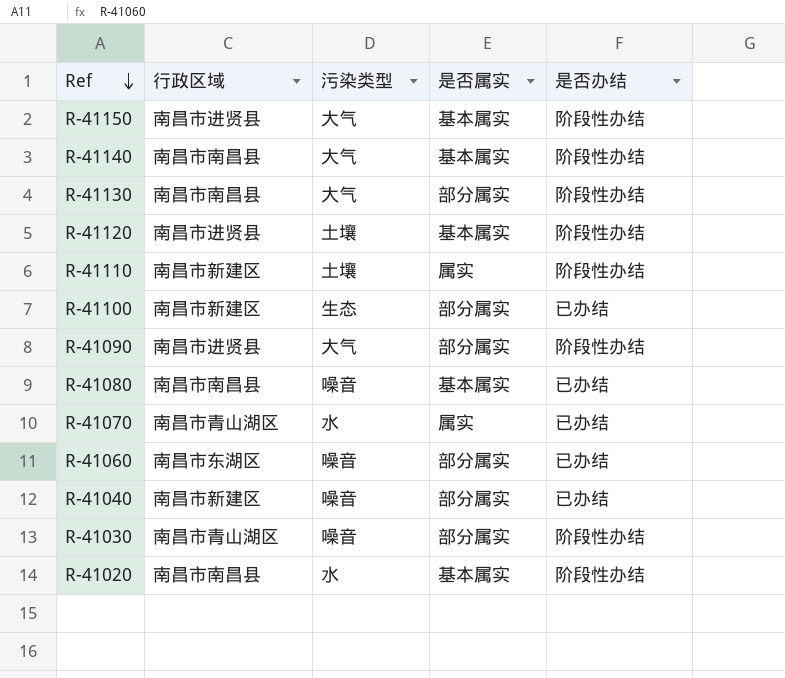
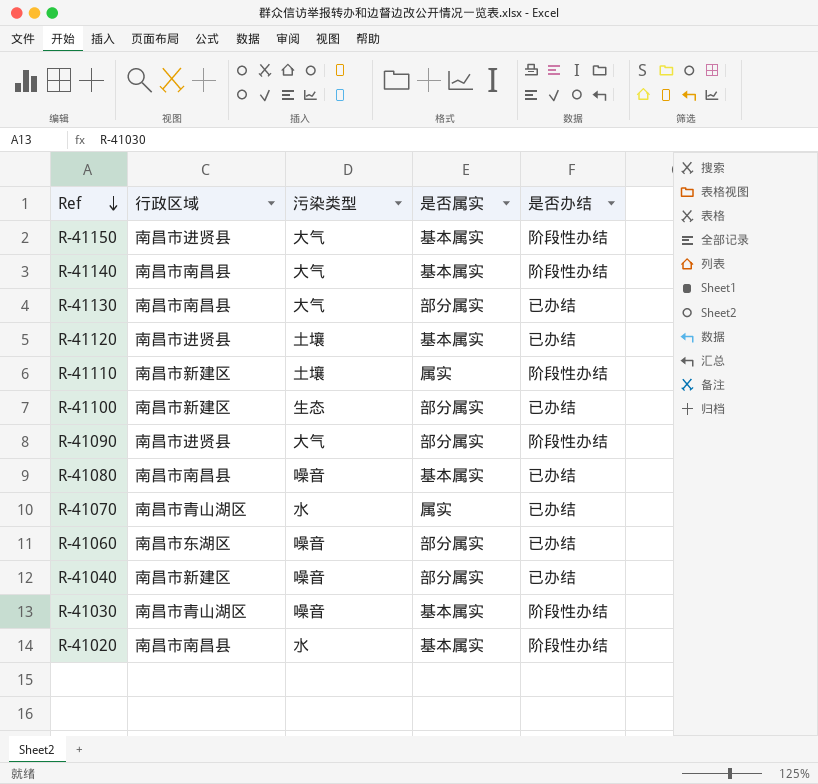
R-41130 | 是否办结: 阶段性办结 -> 已办结
R-41120 | 是否办结: 阶段性办结 -> 已办结
R-41030 | 是否属实: 部分属实 -> 基本属实

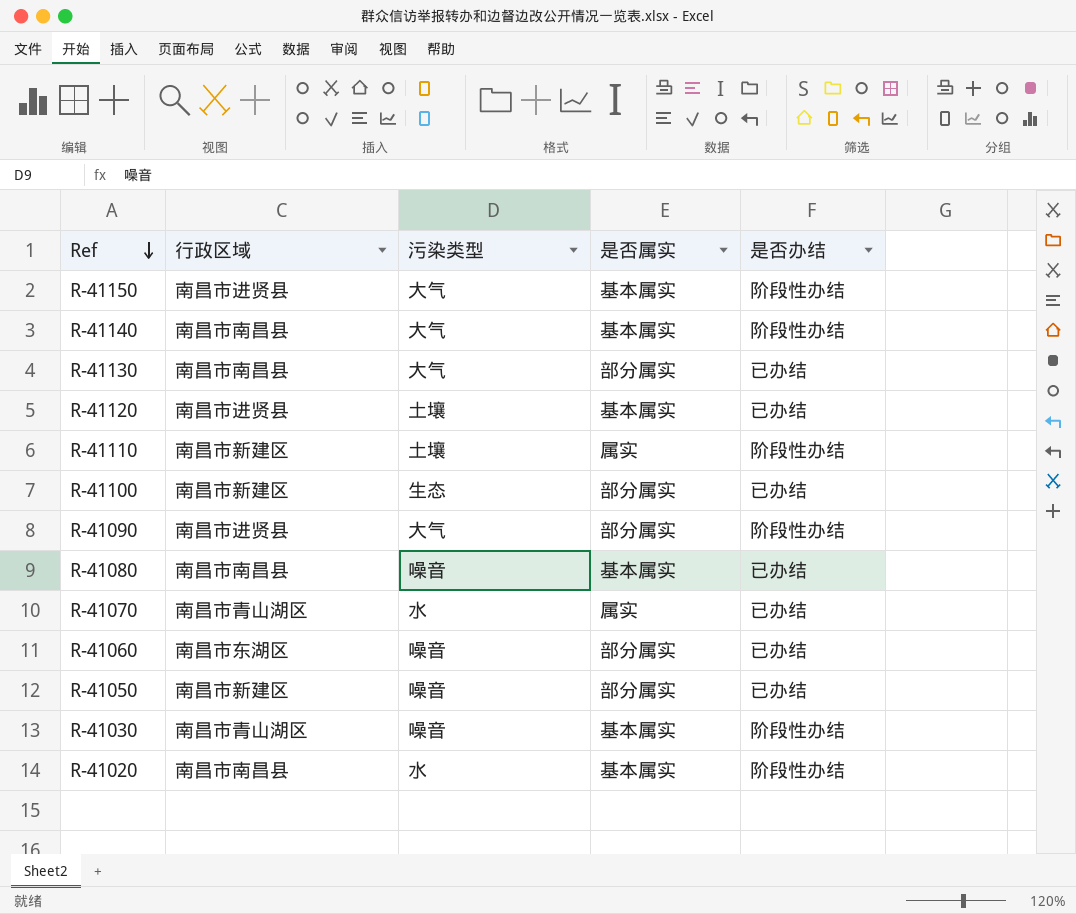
row R-41040: 南昌市新建区 | 噪音 | 部分属实 | 已办结 -> none
row R-41050: none -> 南昌市新建区 | 噪音 | 部分属实 | 已办结

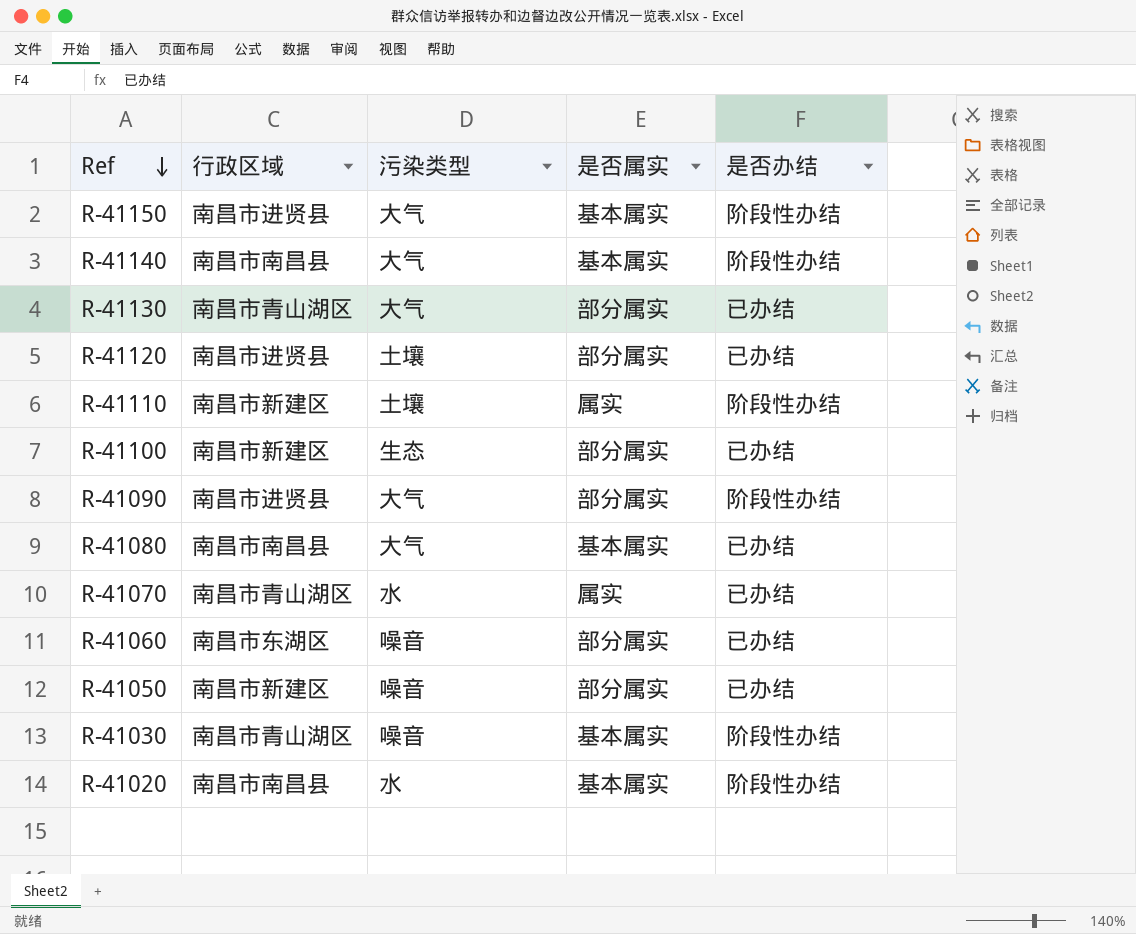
R-41130 | 行政区域: 南昌市南昌县 -> 南昌市青山湖区
R-41120 | 是否属实: 基本属实 -> 部分属实
R-41080 | 污染类型: 噪音 -> 大气

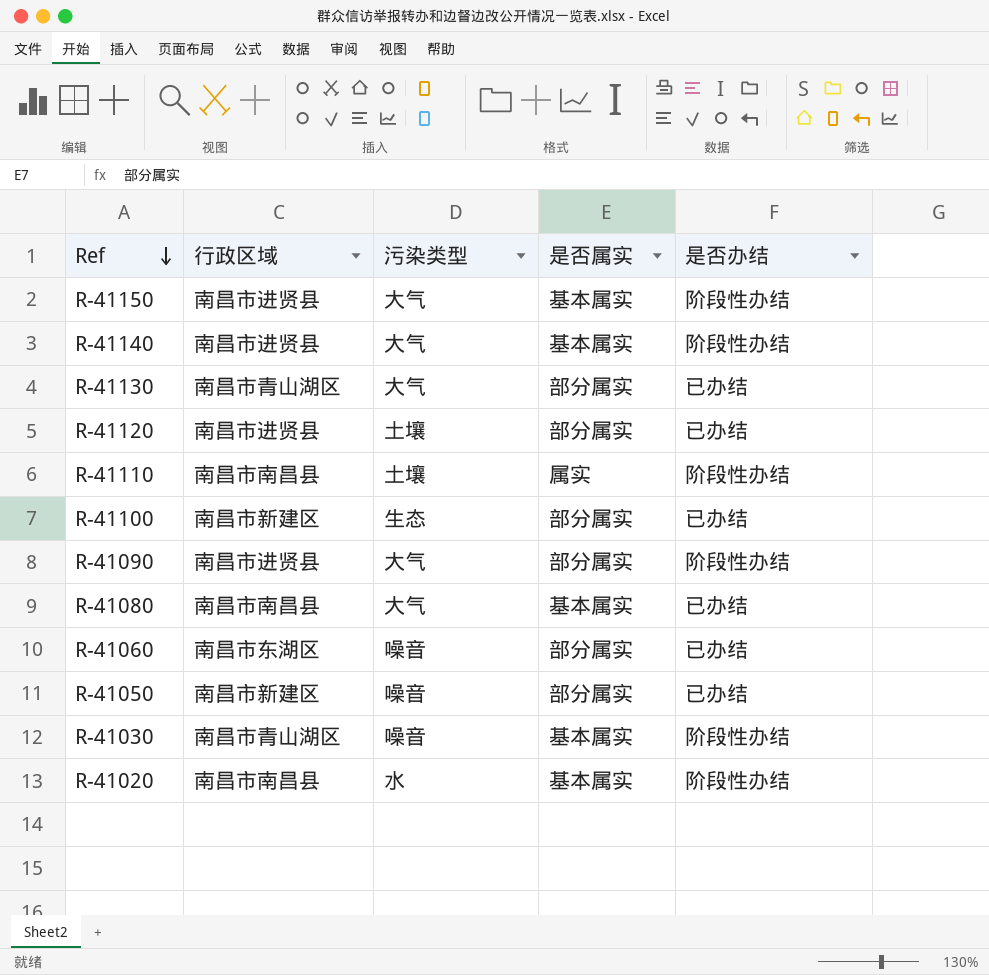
row R-41070: 南昌市青山湖区 | 水 | 属实 | 已办结 -> none
R-41140 | 行政区域: 南昌市南昌县 -> 南昌市进贤县
R-41110 | 行政区域: 南昌市新建区 -> 南昌市南昌县

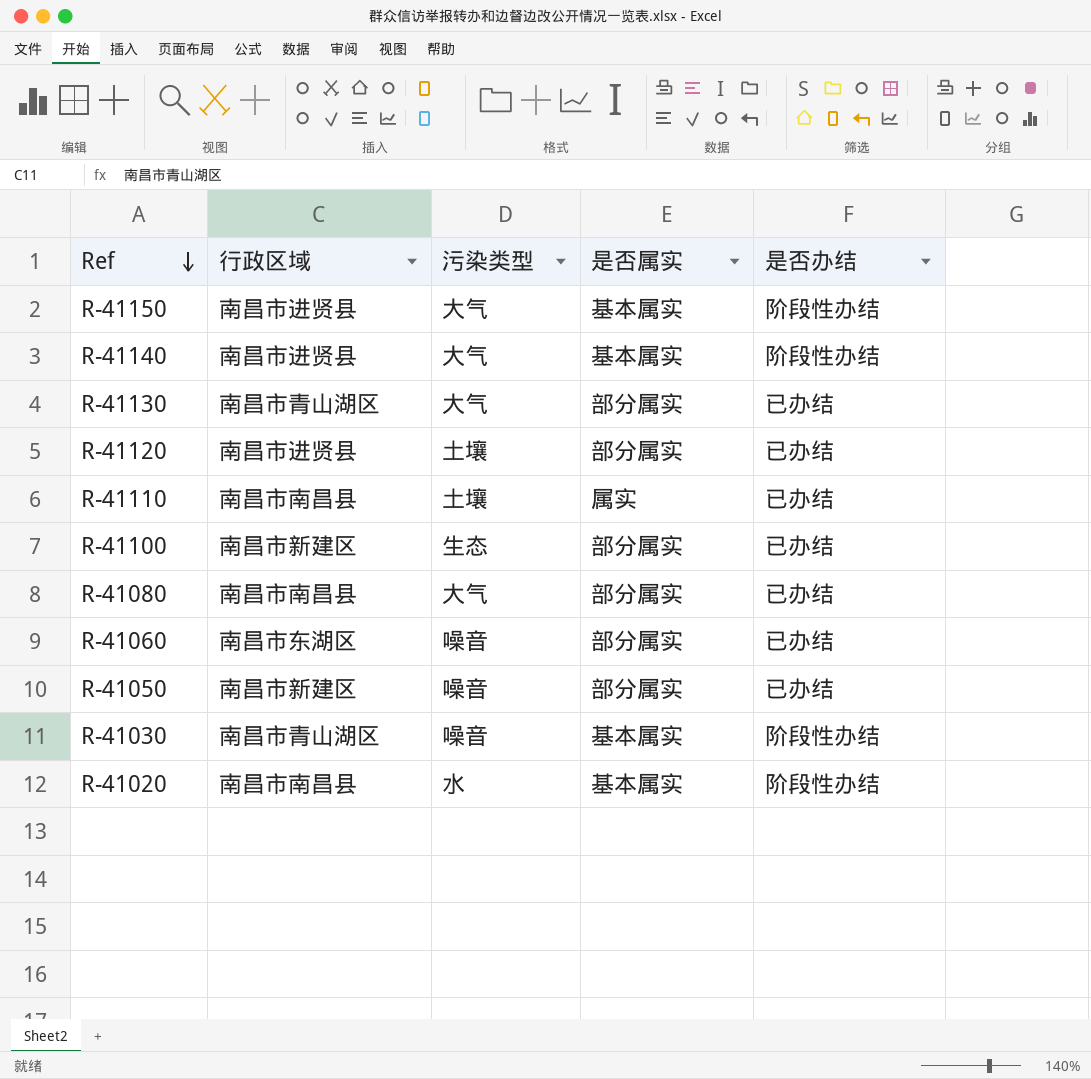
row R-41090: 南昌市进贤县 | 大气 | 部分属实 | 阶段性办结 -> none
R-41110 | 是否办结: 阶段性办结 -> 已办结
R-41080 | 是否属实: 基本属实 -> 部分属实

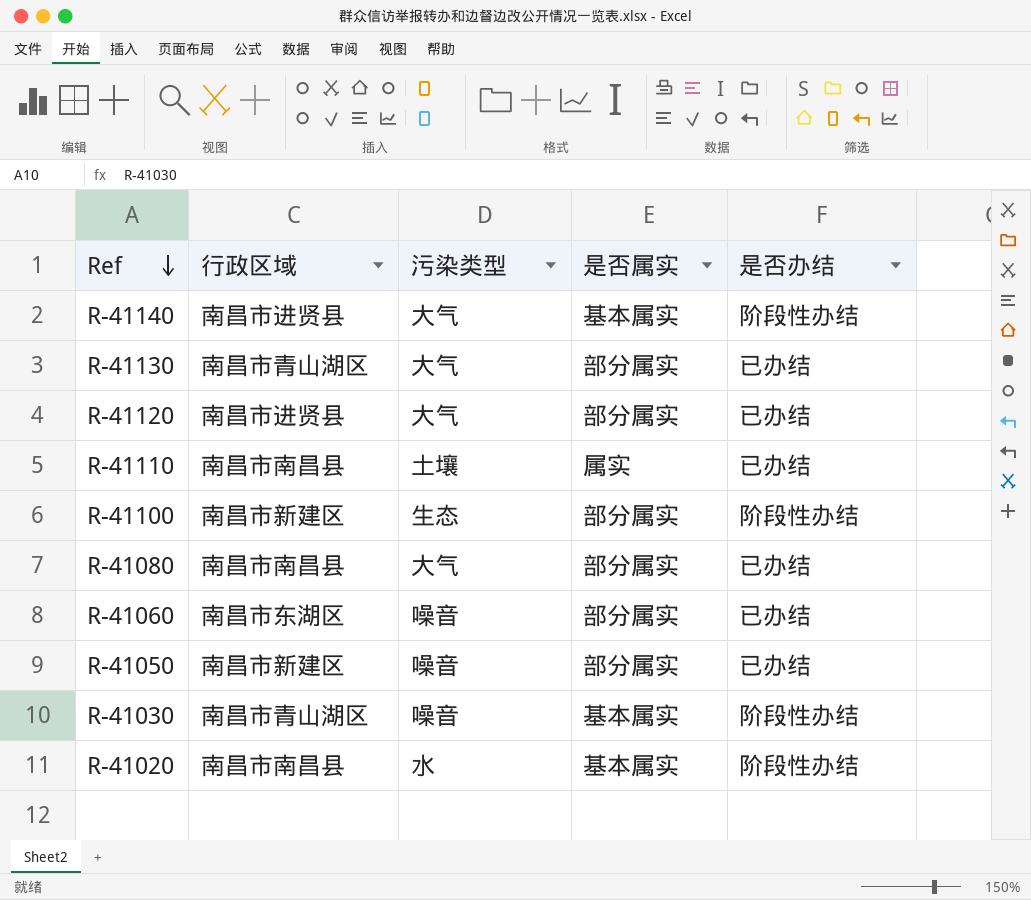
row R-41150: 南昌市进贤县 | 大气 | 基本属实 | 阶段性办结 -> none
R-41120 | 污染类型: 土壤 -> 大气
R-41100 | 是否办结: 已办结 -> 阶段性办结

